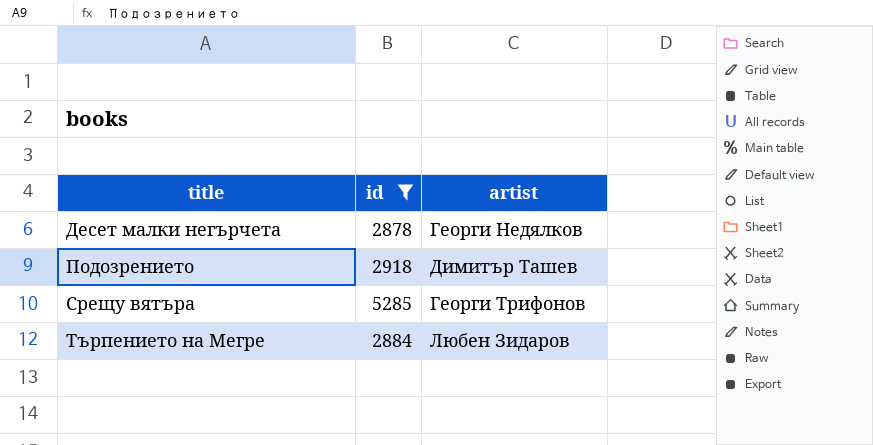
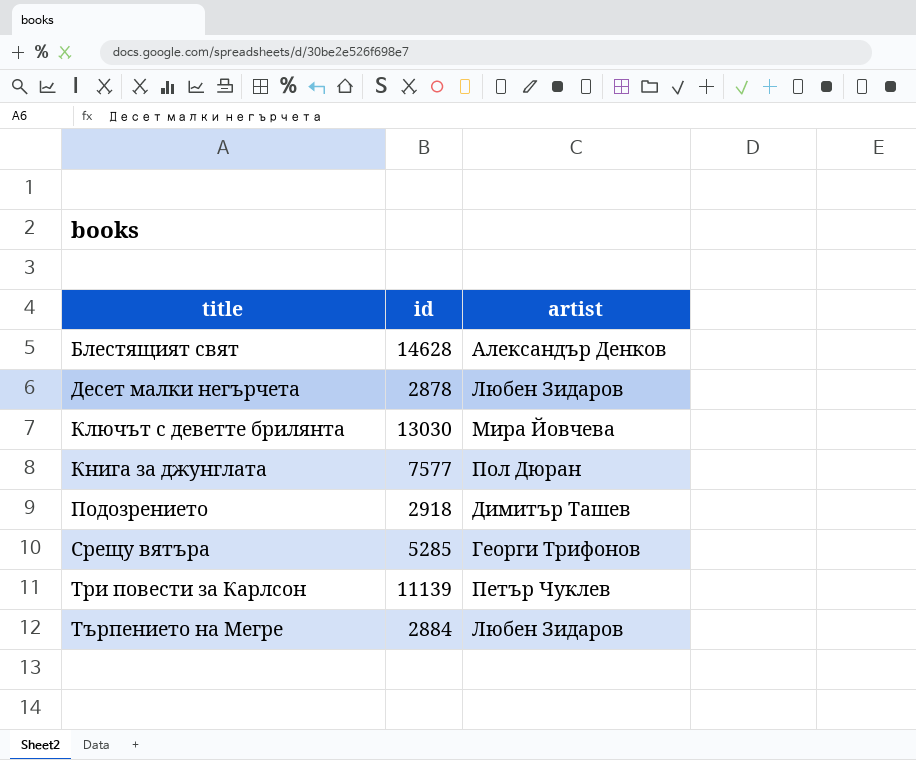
filter: id <= 5285 -> none
Десет малки негърчета | artist: Георги Недялков -> Любен Зидаров

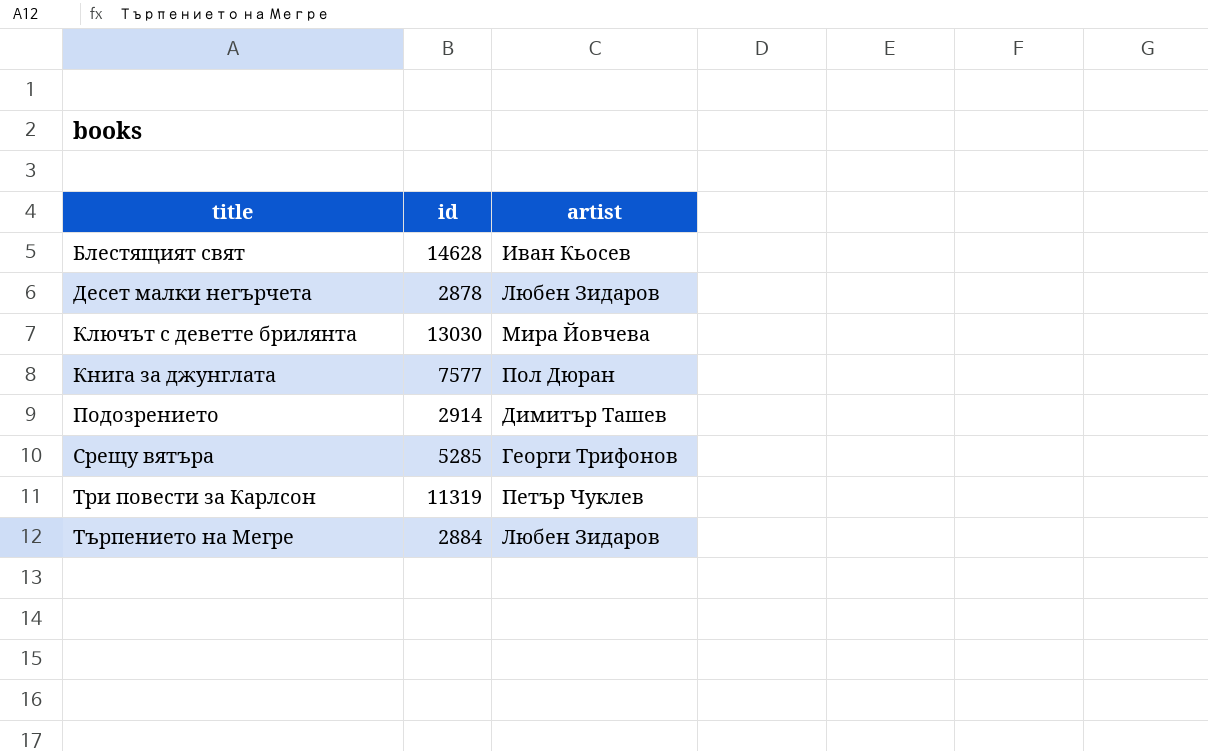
Блестящият свят | artist: Александър Денков -> Иван Кьосев
Подозрението | id: 2918 -> 2914
Три повести за Карлсон | id: 11139 -> 11319

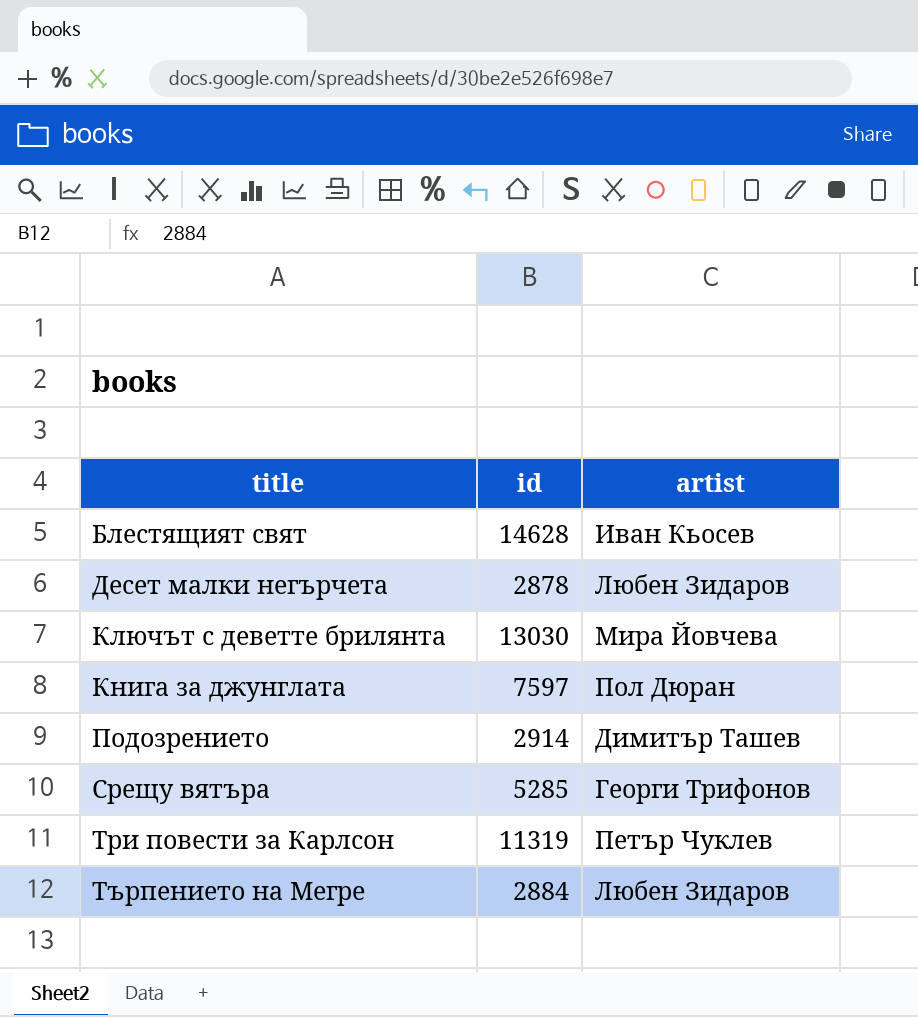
Книга за джунглата | id: 7577 -> 7597

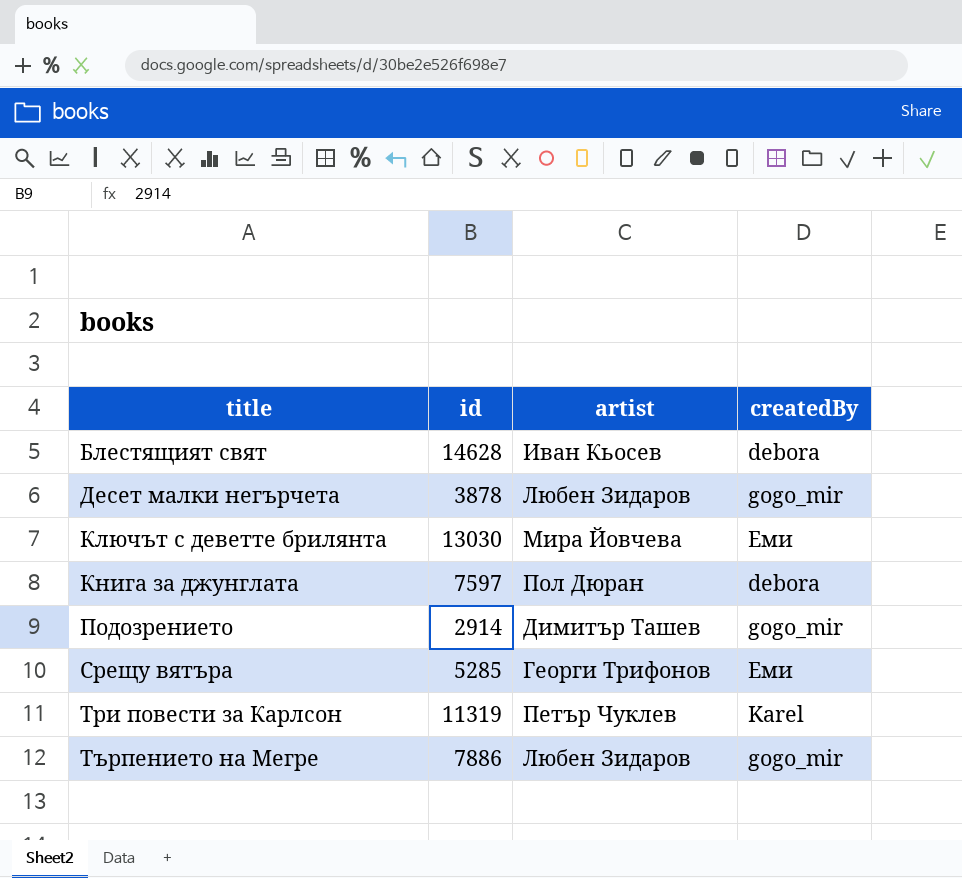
column createdBy | position: none -> 4
Десет малки негърчета | id: 2878 -> 3878
Търпението на Мегре | id: 2884 -> 7886

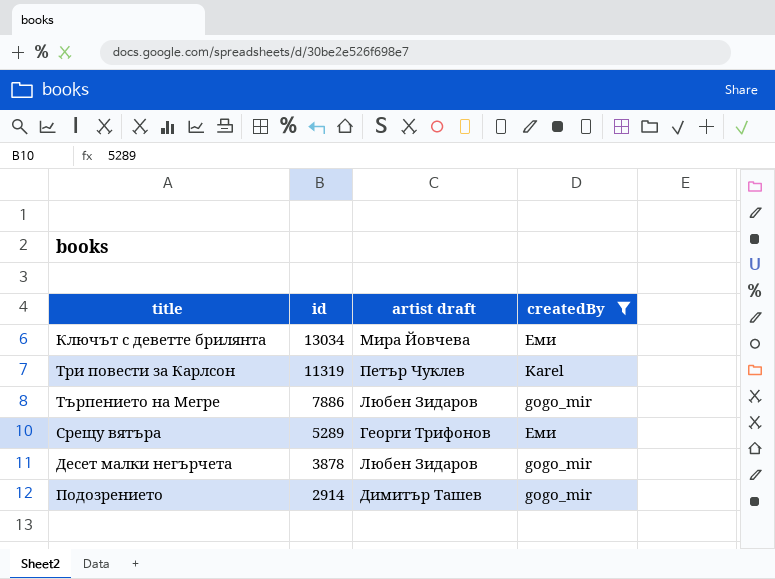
filter: none -> createdBy != debora
row order: title ascending -> id descending
column name: artist -> artist draft
Ключът с деветте брилянта | id: 13030 -> 13034
Срещу вятъра | id: 5285 -> 5289

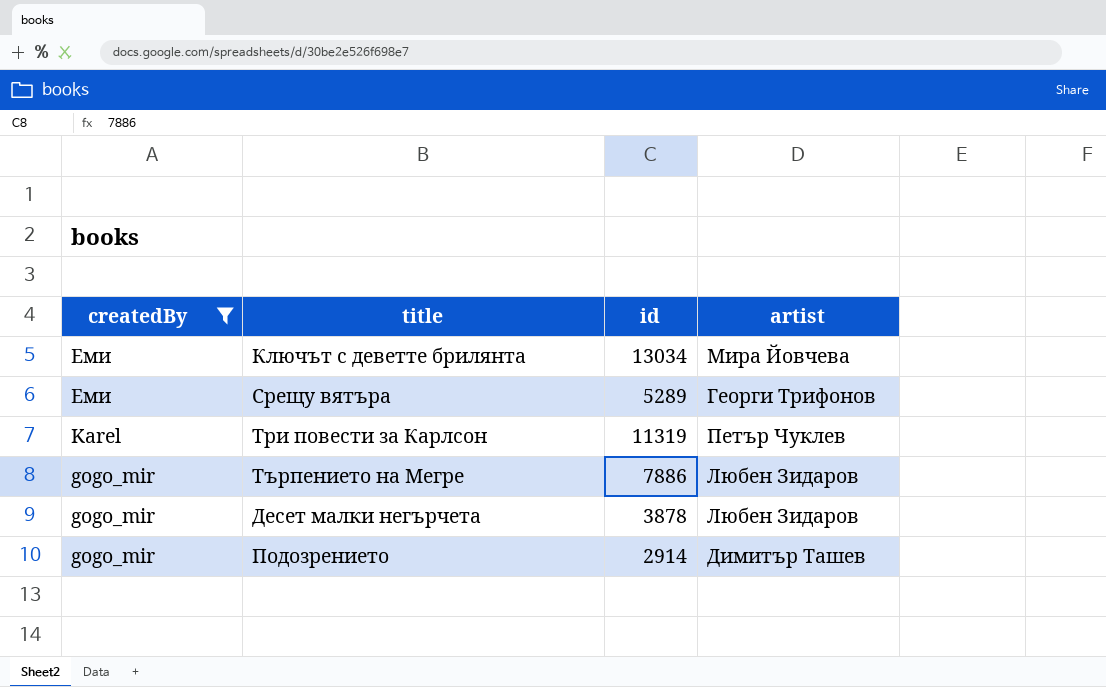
row order: id descending -> createdBy descending
column createdBy | position: 4 -> 1
column name: artist draft -> artist

